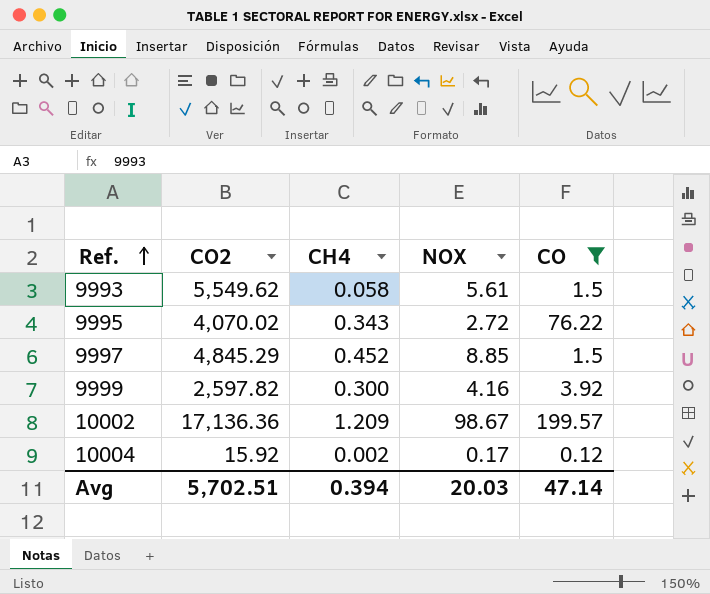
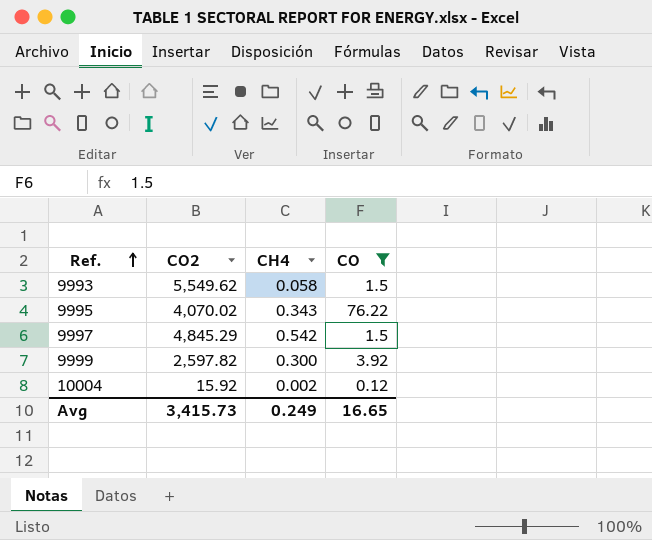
column NOX | position: 4 -> none
row 10002: 17,136.36 | 1.209 | 98.67 | 199.57 -> none
9997 | CH4: 0.452 -> 0.542
Avg | CO2: 5,702.51 -> 3,415.73
Avg | CH4: 0.394 -> 0.249
Avg | CO: 47.14 -> 16.65

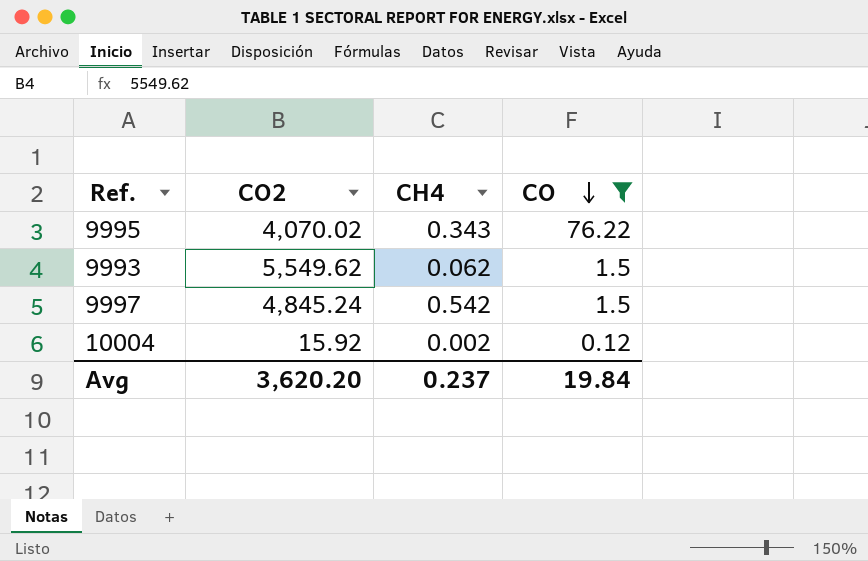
row order: Ref. ascending -> CO descending
row 9999: 2,597.82 | 0.300 | 3.92 -> none
9993 | CH4: 0.058 -> 0.062
9997 | CO2: 4,845.29 -> 4,845.24
Avg | CO2: 3,415.73 -> 3,620.20
Avg | CH4: 0.249 -> 0.237
Avg | CO: 16.65 -> 19.84

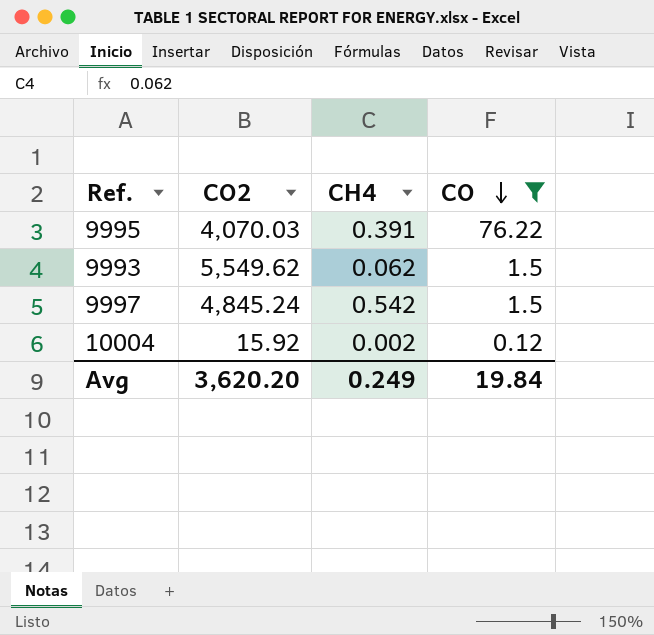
9995 | CO2: 4,070.02 -> 4,070.03
9995 | CH4: 0.343 -> 0.391
Avg | CH4: 0.237 -> 0.249

